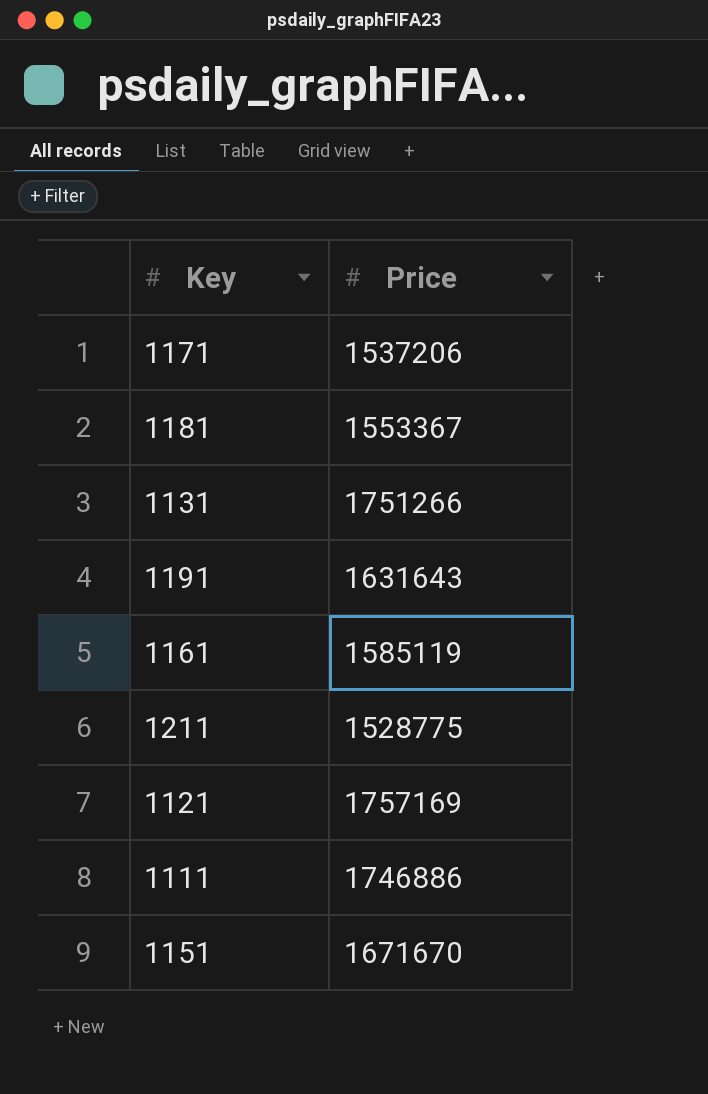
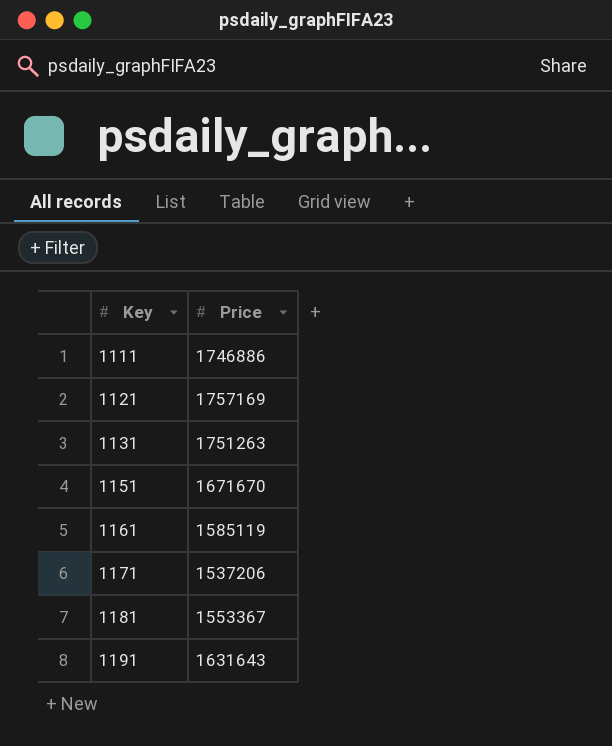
row order: none -> Key ascending
row 1211: 1528775 -> none
1131 | Price: 1751266 -> 1751263

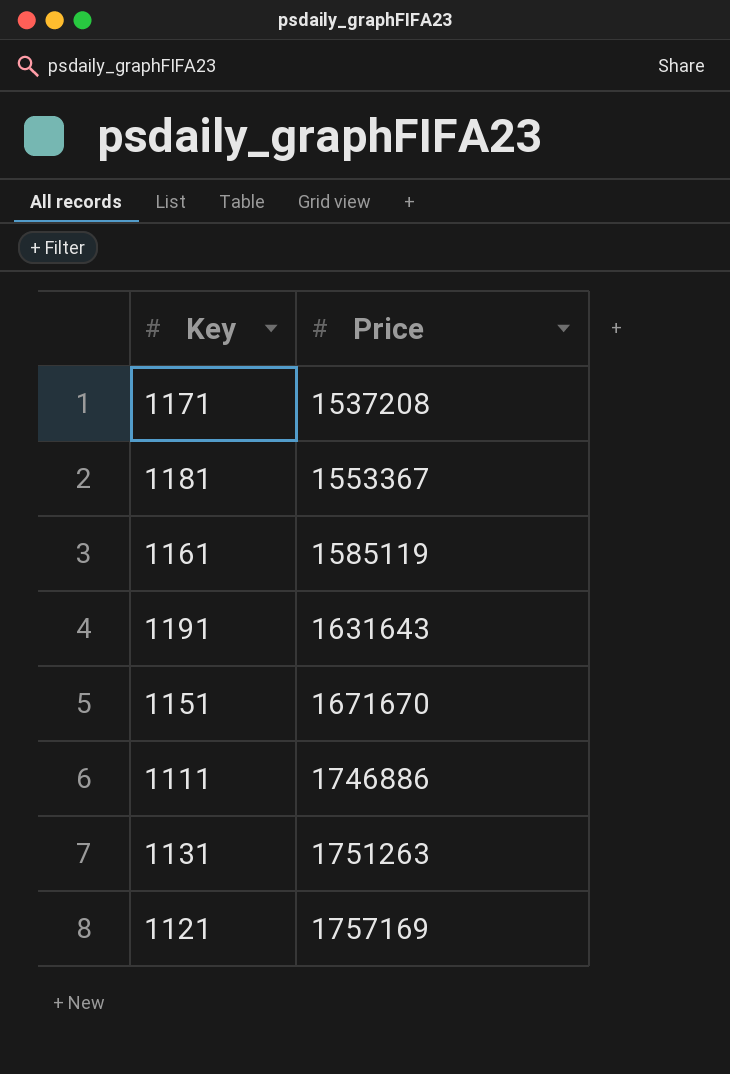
row order: Key ascending -> Price ascending
1171 | Price: 1537206 -> 1537208

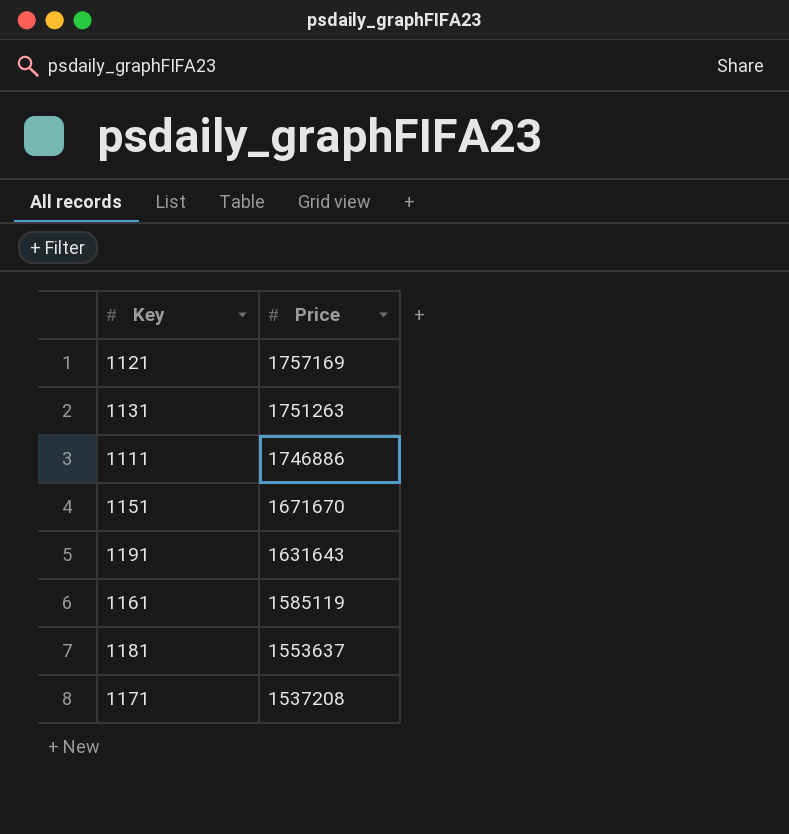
row order: Price ascending -> Price descending
1181 | Price: 1553367 -> 1553637

